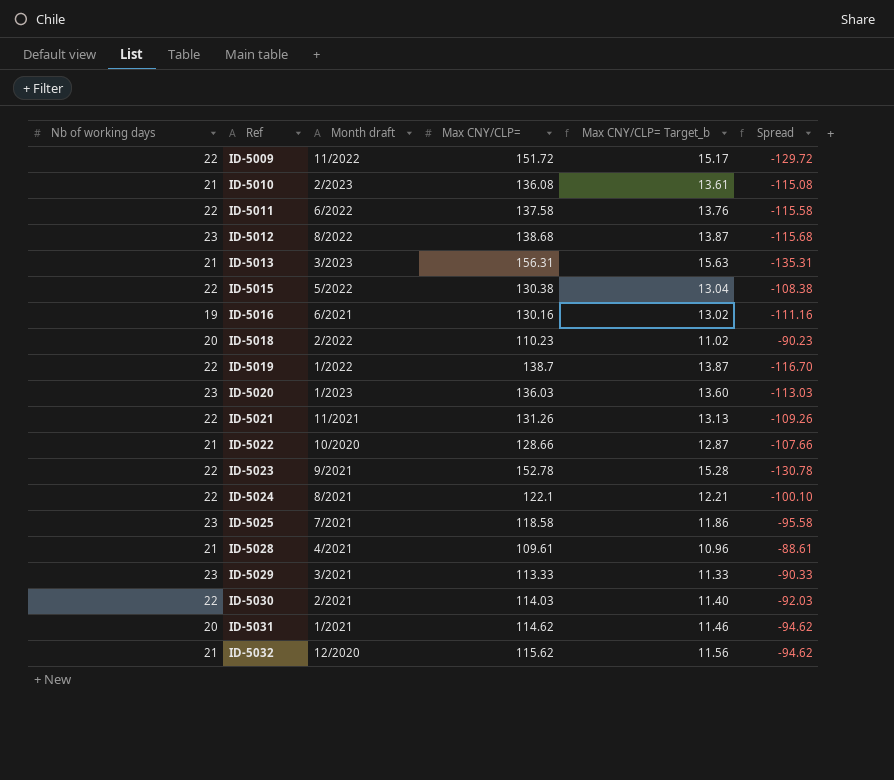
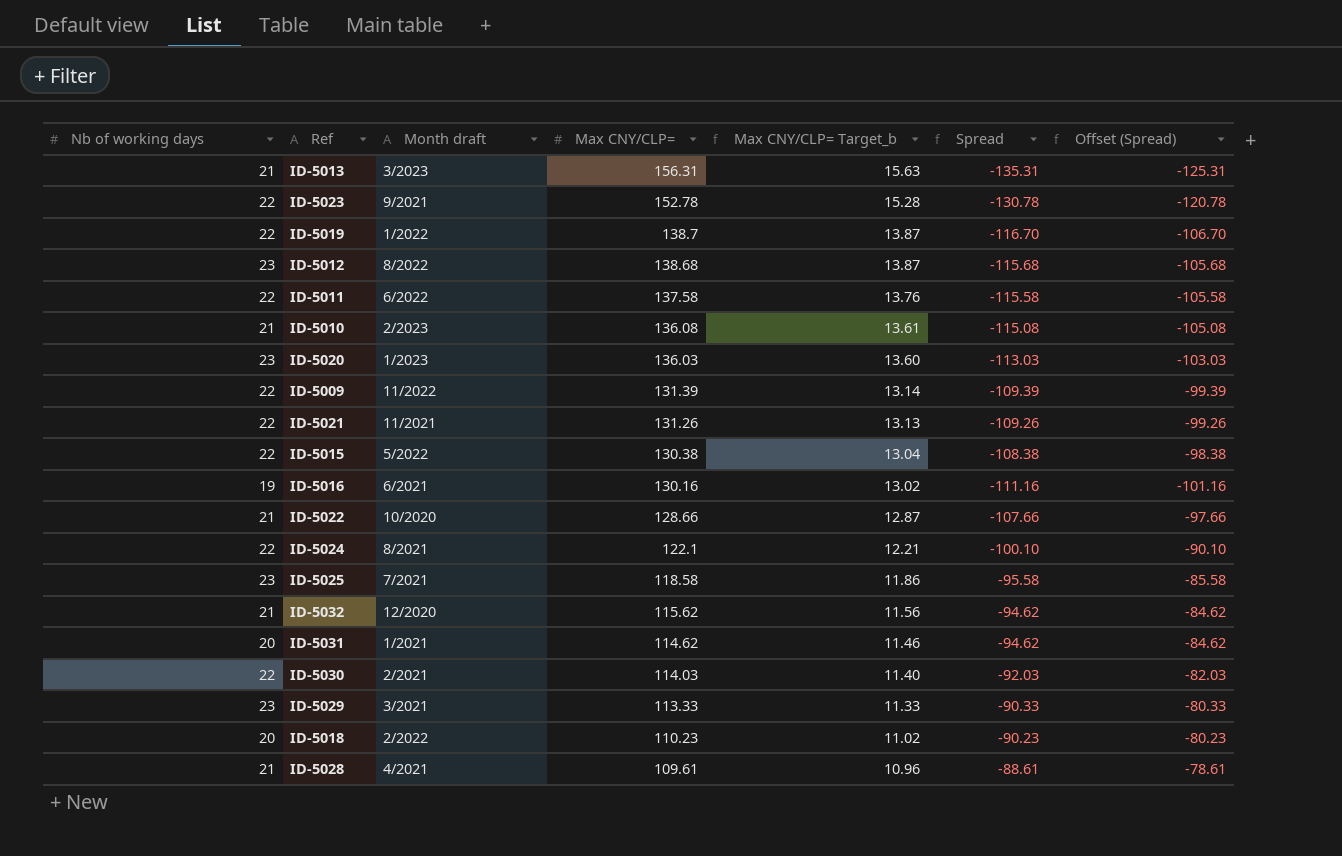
row order: Ref ascending -> Max CNY/CLP= descending
column Offset (Spread) | formula: none -> [Spread] + 10
ID-5009 | Max CNY/CLP=: 151.72 -> 131.39
ID-5009 | Max CNY/CLP= Target_b: 15.17 -> 13.14
ID-5009 | Spread: -129.72 -> -109.39

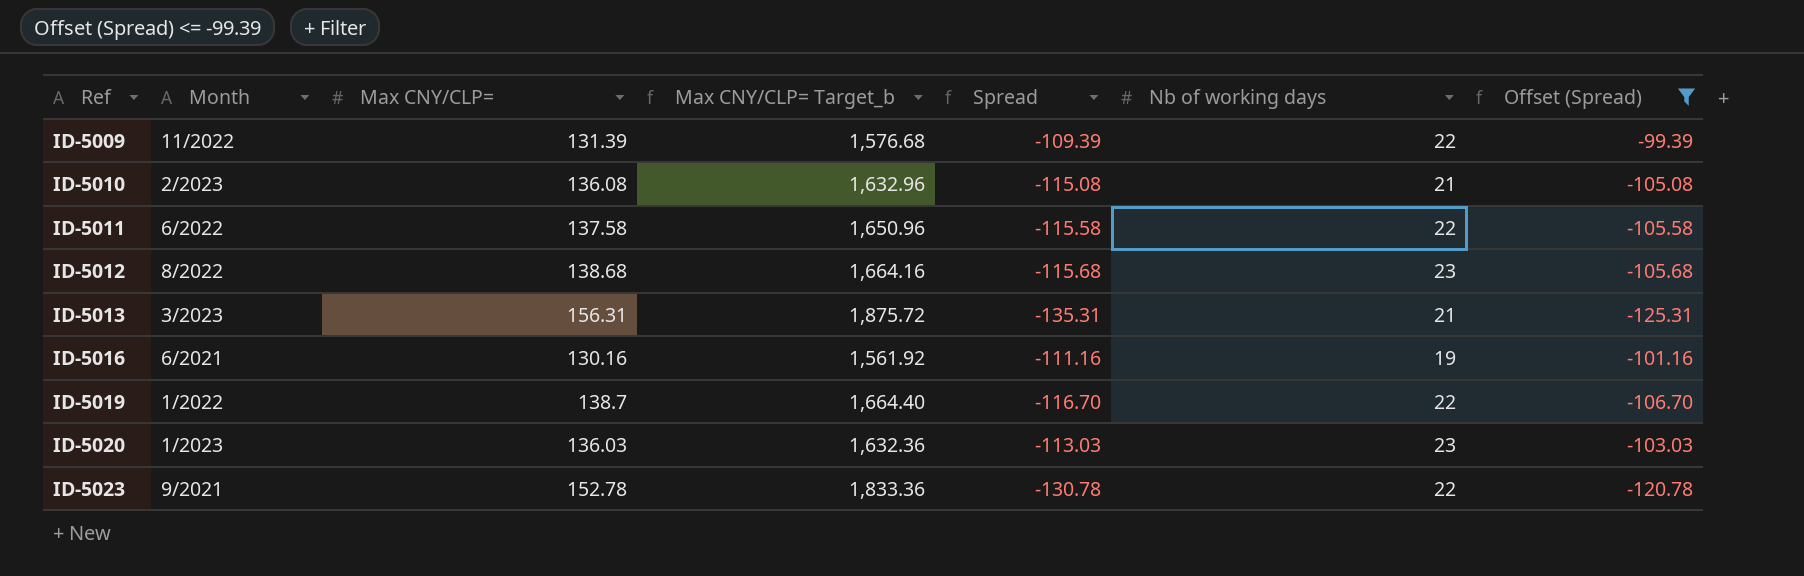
filter: none -> Offset (Spread) <= -99.39
row order: Max CNY/CLP= descending -> Ref ascending
column name: Month draft -> Month
column Max CNY/CLP= Target_b | formula: [Max CNY/CLP=] * 0.1 -> [Max CNY/CLP=] * 12
column Nb of working days | position: 1 -> 6

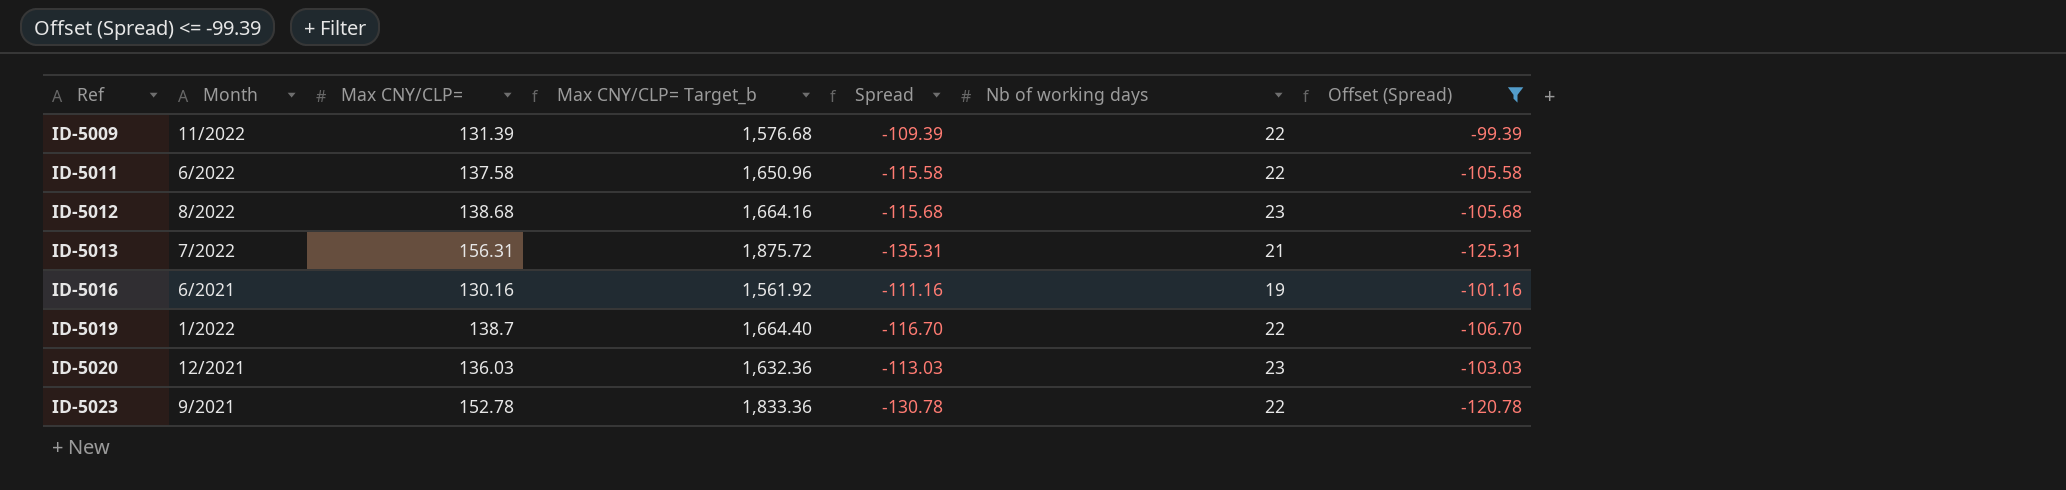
row ID-5010: 2/2023 | 136.08 | 1,632.96 | -115.08 | 21 | -105.08 -> none
ID-5013 | Month: 3/2023 -> 7/2022
ID-5020 | Month: 1/2023 -> 12/2021

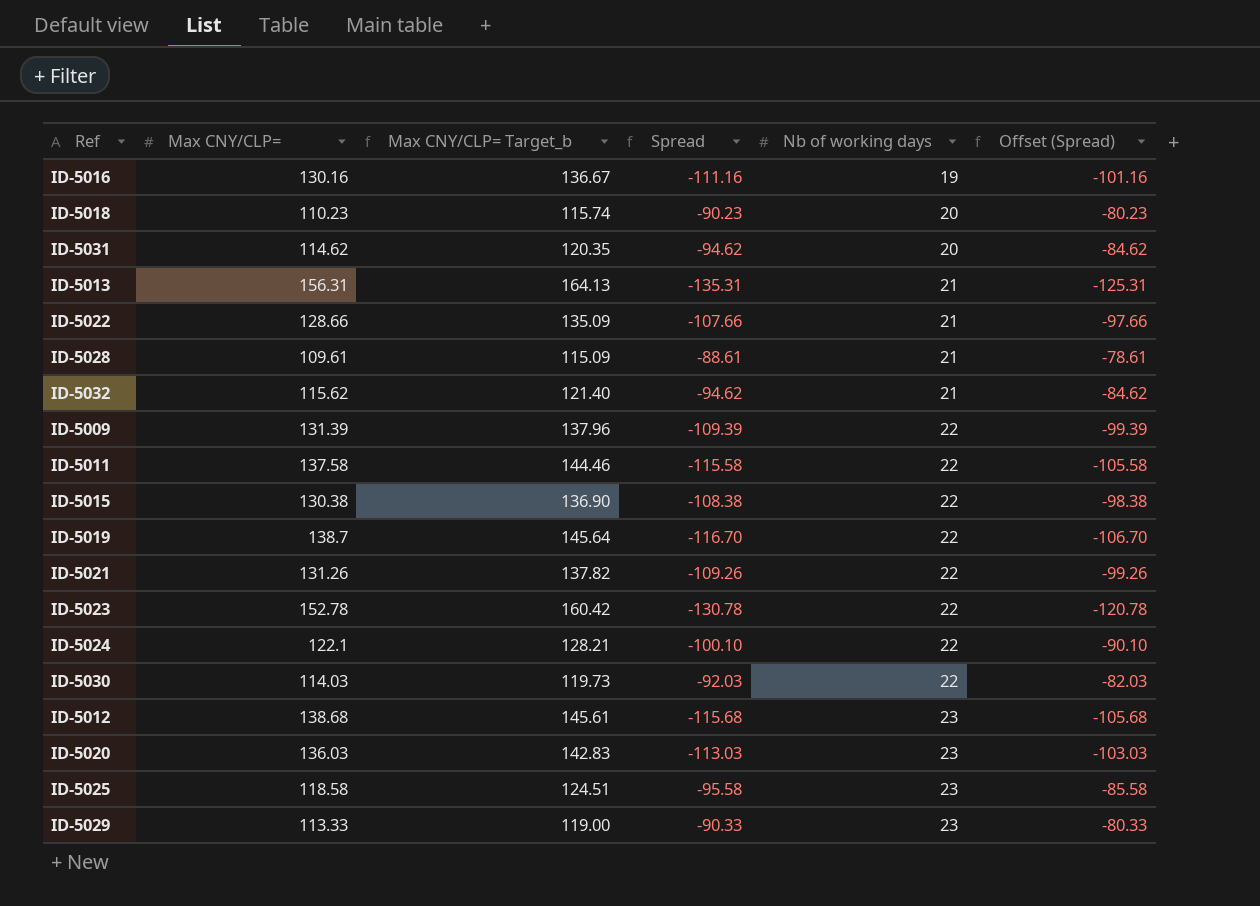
filter: Offset (Spread) <= -99.39 -> none
row order: Ref ascending -> Nb of working days ascending
column Month | position: 2 -> none
column Max CNY/CLP= Target_b | formula: [Max CNY/CLP=] * 12 -> [Max CNY/CLP=] * 1.05

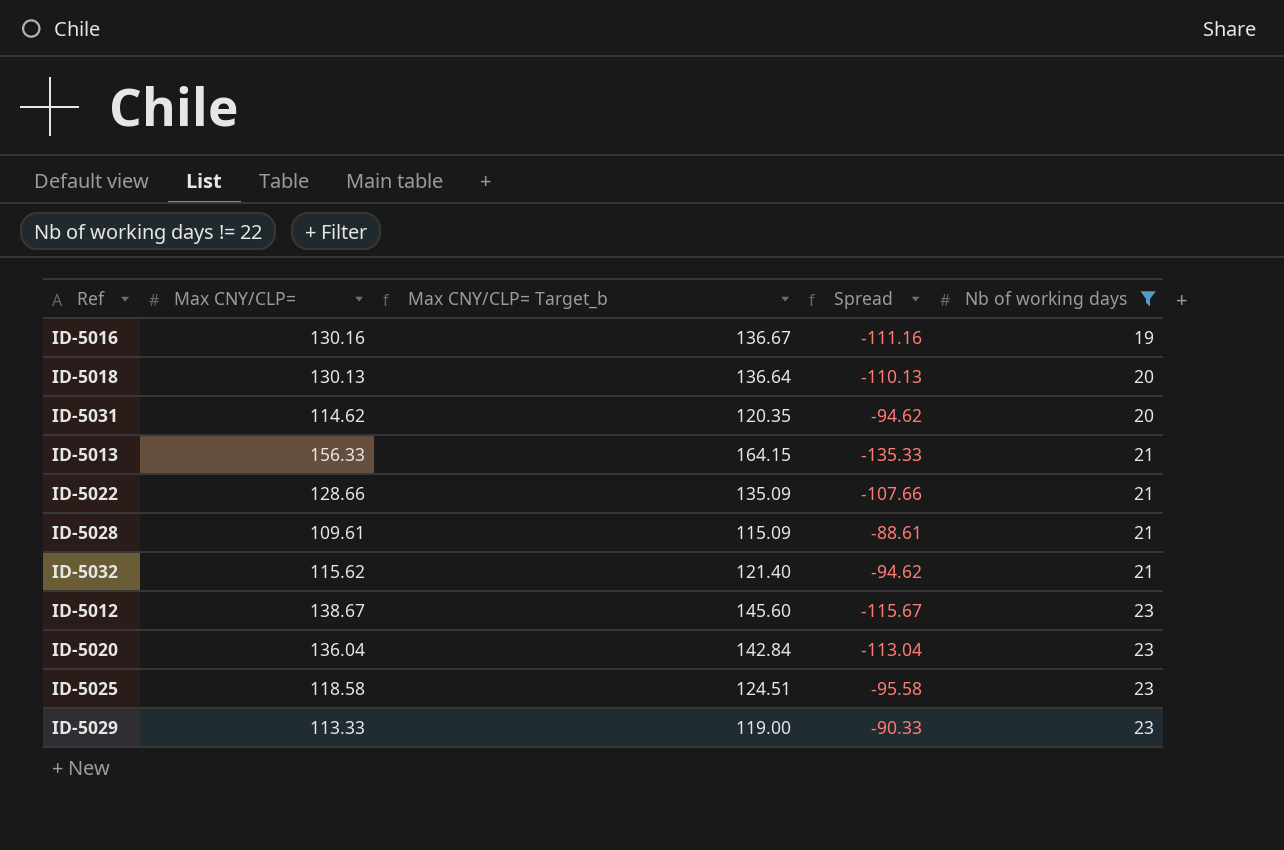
filter: none -> Nb of working days != 22
column Offset (Spread) | formula: [Spread] + 10 -> none
ID-5018 | Max CNY/CLP=: 110.23 -> 130.13
ID-5018 | Max CNY/CLP= Target_b: 115.74 -> 136.64
ID-5018 | Spread: -90.23 -> -110.13
ID-5013 | Max CNY/CLP=: 156.31 -> 156.33
ID-5013 | Max CNY/CLP= Target_b: 164.13 -> 164.15
ID-5013 | Spread: -135.31 -> -135.33
ID-5012 | Max CNY/CLP=: 138.68 -> 138.67
ID-5012 | Max CNY/CLP= Target_b: 145.61 -> 145.60
ID-5012 | Spread: -115.68 -> -115.67
ID-5020 | Max CNY/CLP=: 136.03 -> 136.04
ID-5020 | Max CNY/CLP= Target_b: 142.83 -> 142.84
ID-5020 | Spread: -113.03 -> -113.04

